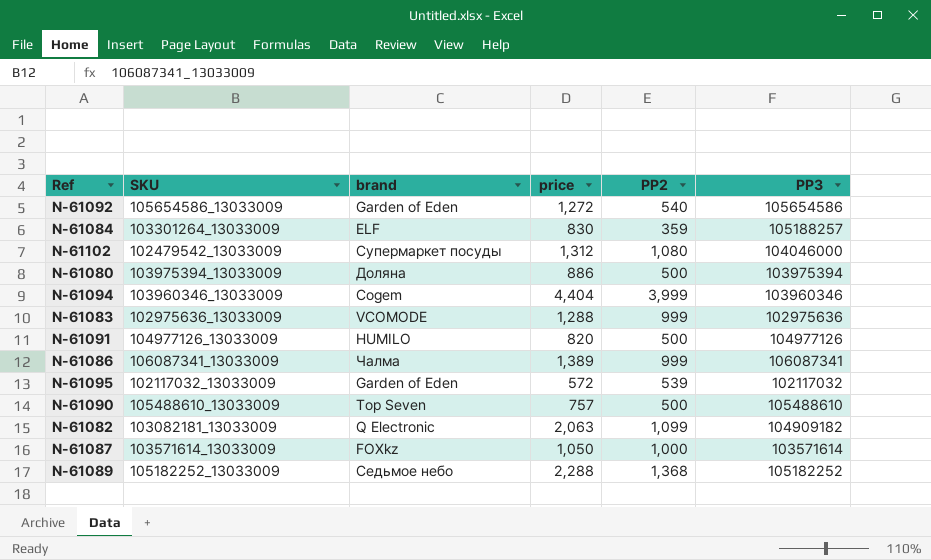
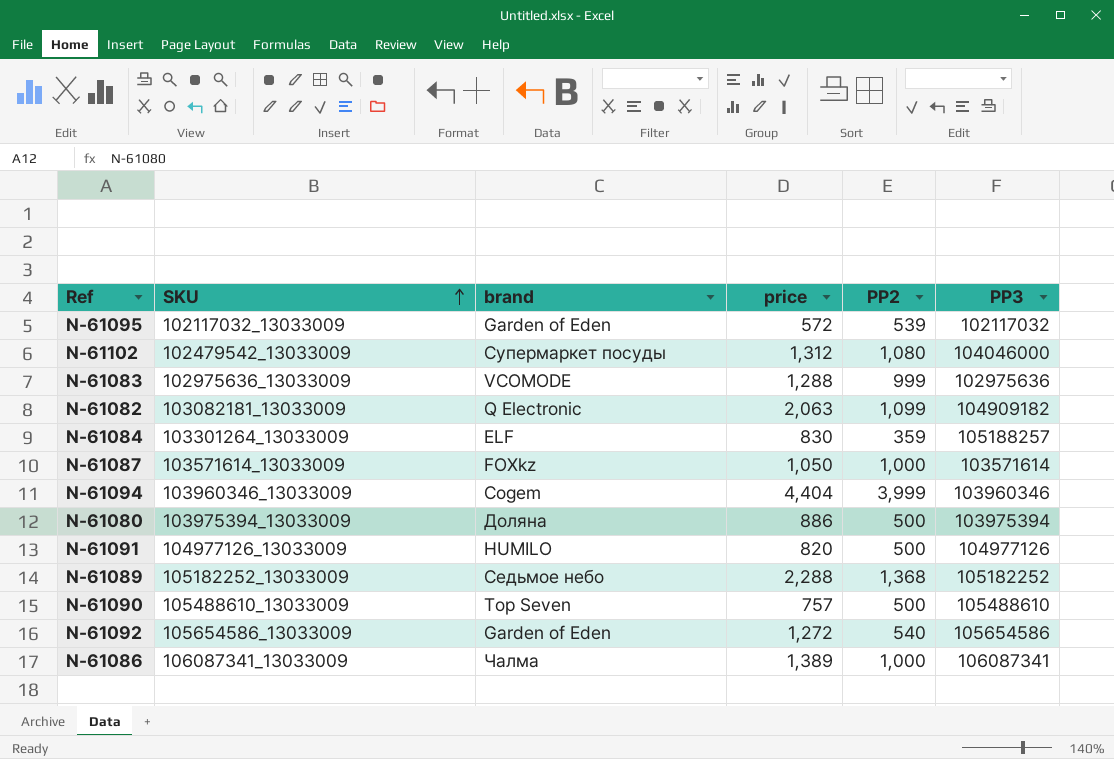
row order: none -> SKU ascending
N-61086 | PP2: 999 -> 1,000

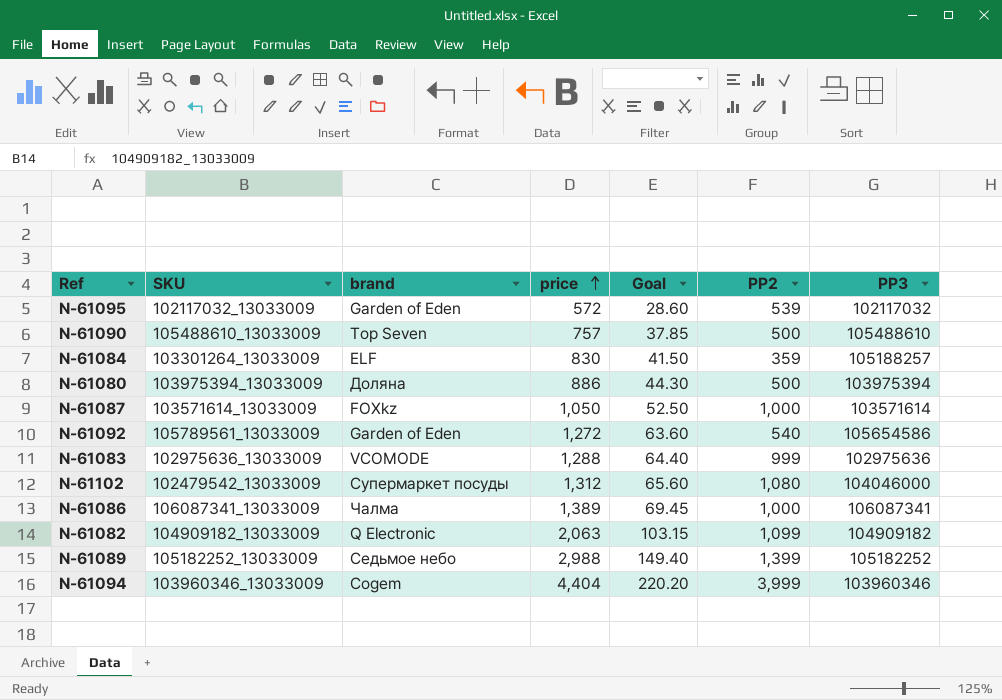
row order: SKU ascending -> price ascending
column Goal | formula: none -> [price] * 0.05
row N-61091: 104977126_13033009 | HUMILO | 820 | 500 | 104977126 -> none
N-61092 | SKU: 105654586_13033009 -> 105789561_13033009
N-61082 | SKU: 103082181_13033009 -> 104909182_13033009
N-61089 | price: 2,288 -> 2,988
N-61089 | PP2: 1,368 -> 1,399

